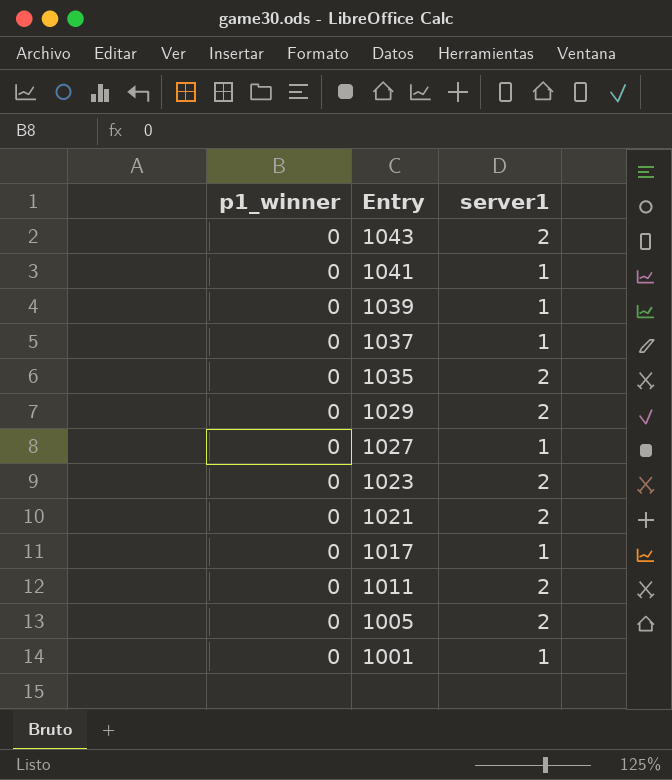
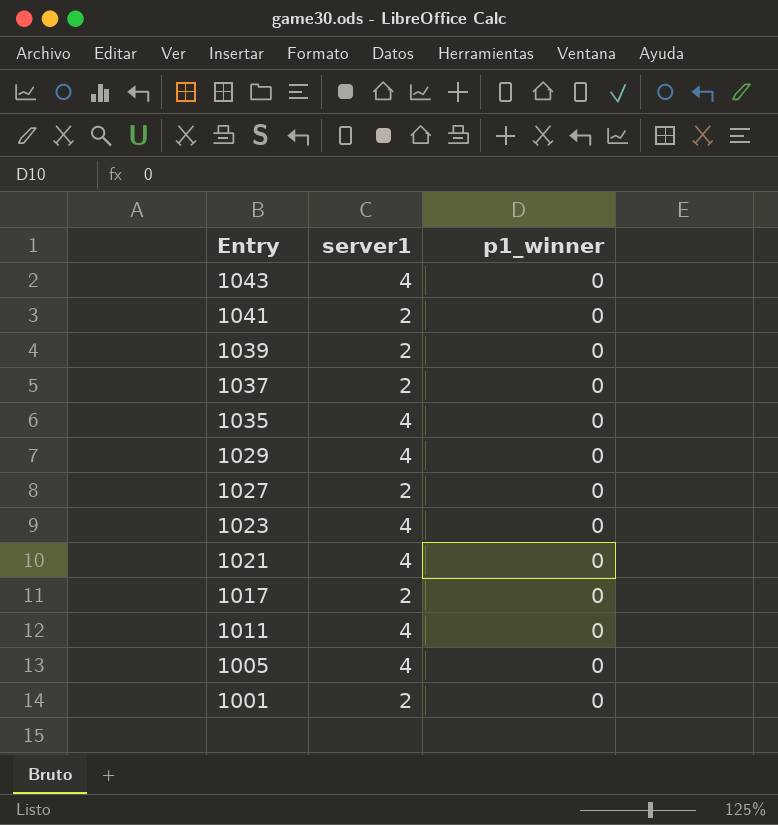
column p1_winner | position: 1 -> 3
1043 | server1: 2 -> 4
1041 | server1: 1 -> 2
1039 | server1: 1 -> 2
1037 | server1: 1 -> 2
1035 | server1: 2 -> 4
1029 | server1: 2 -> 4
1027 | server1: 1 -> 2
1023 | server1: 2 -> 4
1021 | server1: 2 -> 4
1017 | server1: 1 -> 2
1011 | server1: 2 -> 4
1005 | server1: 2 -> 4
1001 | server1: 1 -> 2

